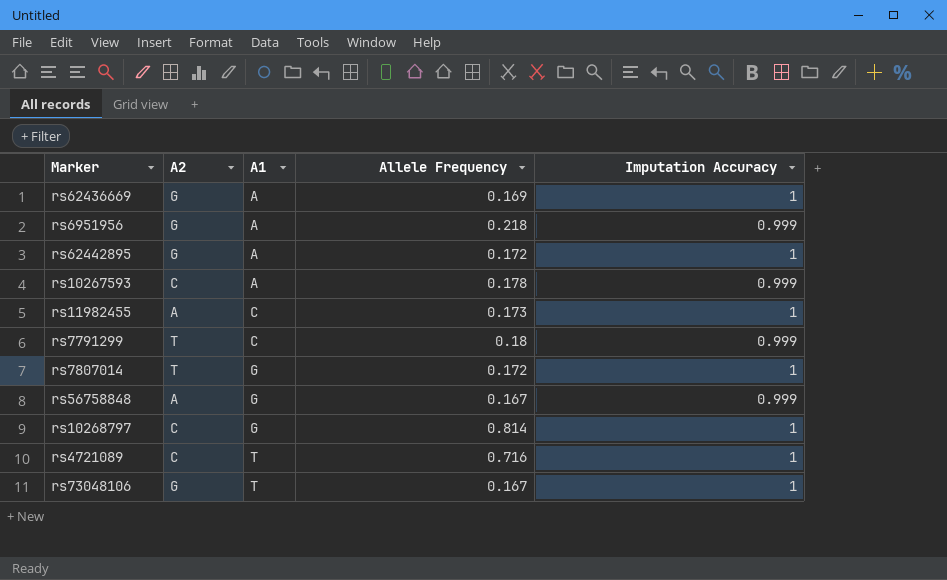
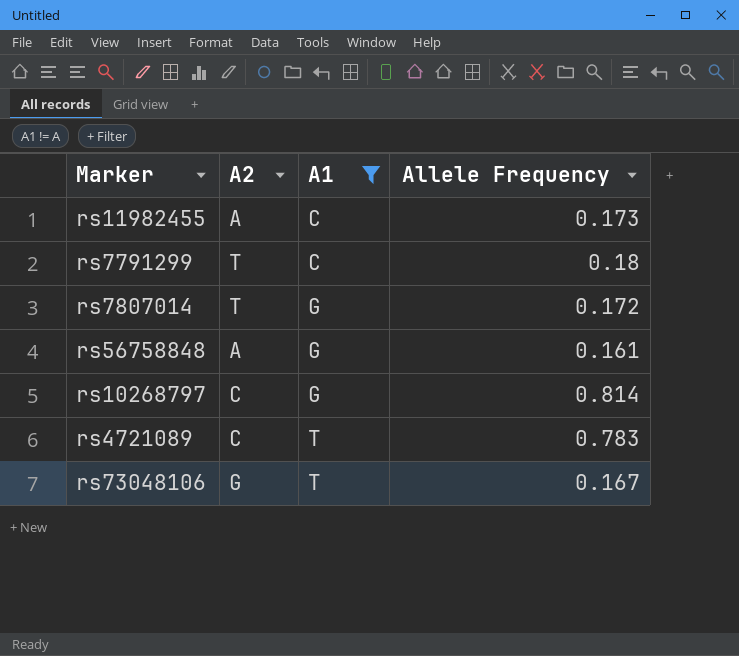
filter: none -> A1 != A
column Imputation Accuracy | position: 5 -> none
rs56758848 | Allele Frequency: 0.167 -> 0.161
rs4721089 | Allele Frequency: 0.716 -> 0.783

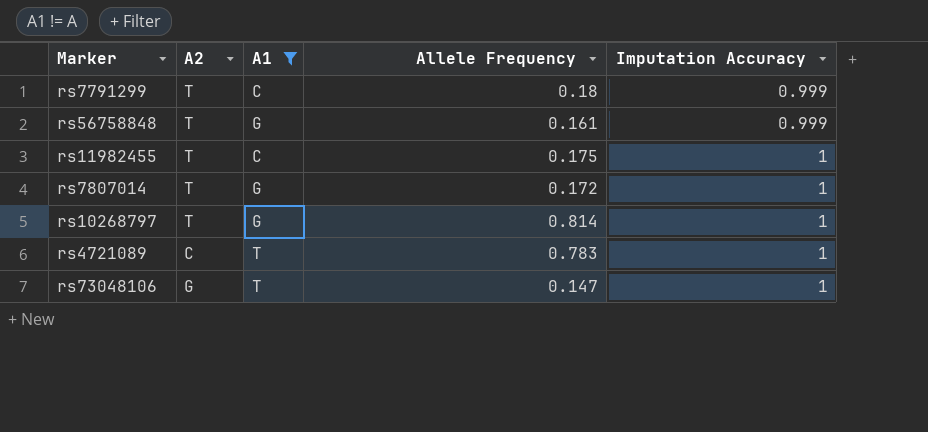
row order: A1 ascending -> Imputation Accuracy ascending
column Imputation Accuracy | position: none -> 5
rs56758848 | A2: A -> T
rs11982455 | A2: A -> T
rs11982455 | Allele Frequency: 0.173 -> 0.175
rs10268797 | A2: C -> T
rs73048106 | Allele Frequency: 0.167 -> 0.147

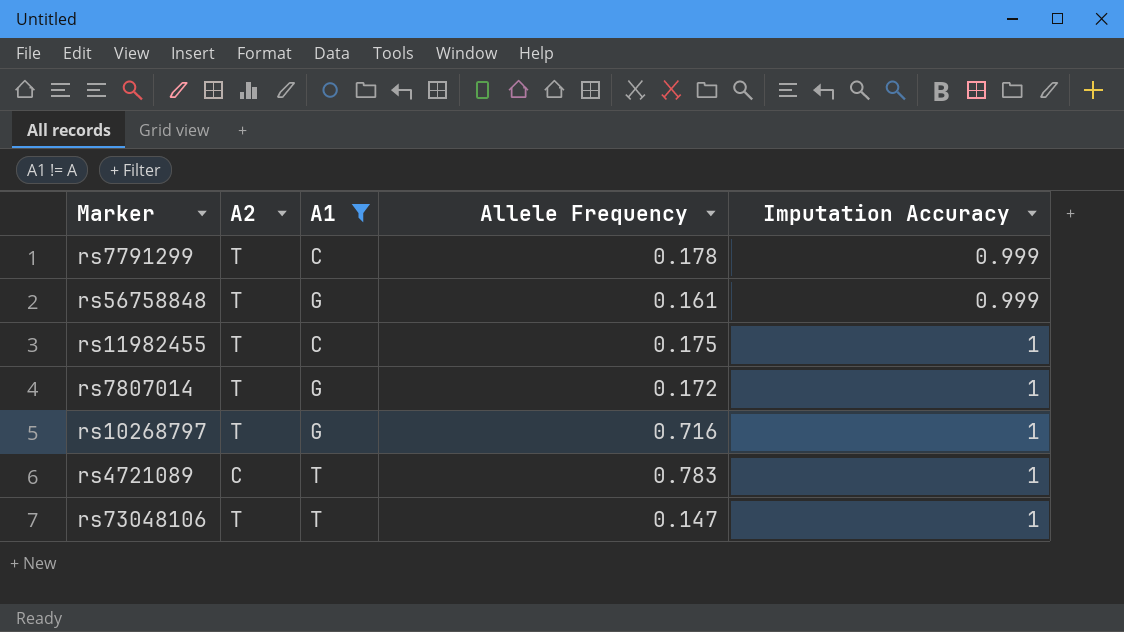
rs7791299 | Allele Frequency: 0.18 -> 0.178
rs10268797 | Allele Frequency: 0.814 -> 0.716
rs73048106 | A2: G -> T

